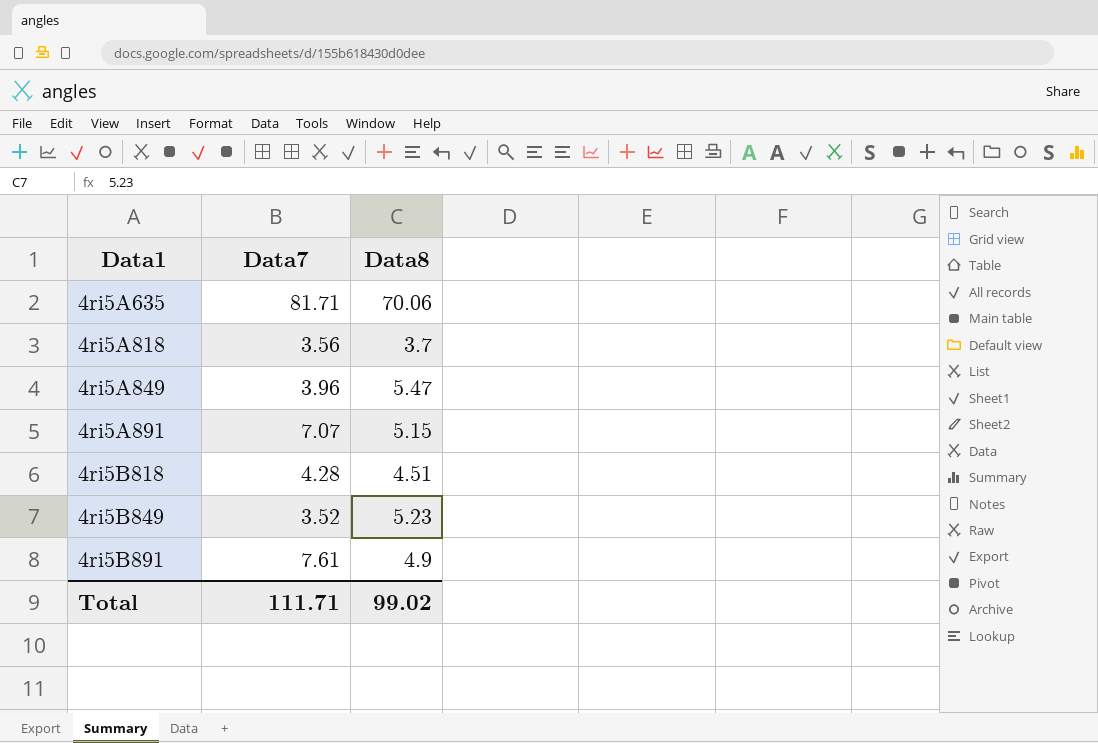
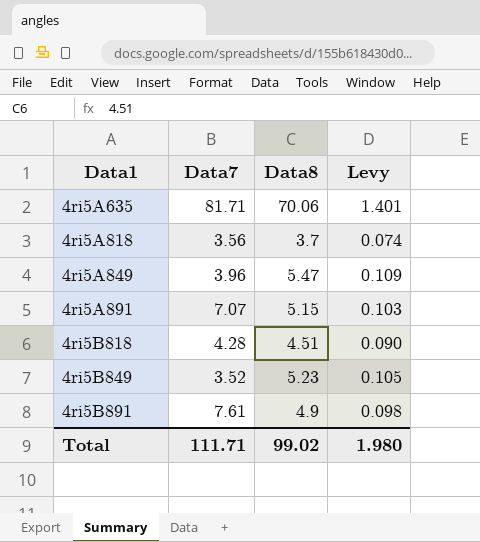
column Levy | formula: none -> [Data8] * 0.02

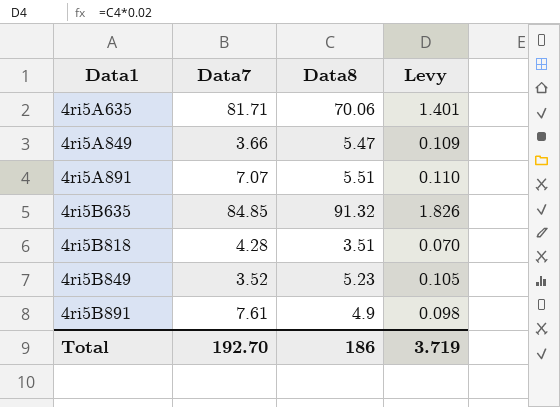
row 4ri5A818: 3.56 | 3.7 | 0.074 -> none
4ri5A849 | Data7: 3.96 -> 3.66
4ri5A891 | Data8: 5.15 -> 5.51
4ri5A891 | Levy: 0.103 -> 0.110
row 4ri5B635: none -> 84.85 | 91.32 | 1.826
4ri5B818 | Data8: 4.51 -> 3.51
4ri5B818 | Levy: 0.090 -> 0.070
Total | Data7: 111.71 -> 192.70
Total | Data8: 99.02 -> 186
Total | Levy: 1.980 -> 3.719

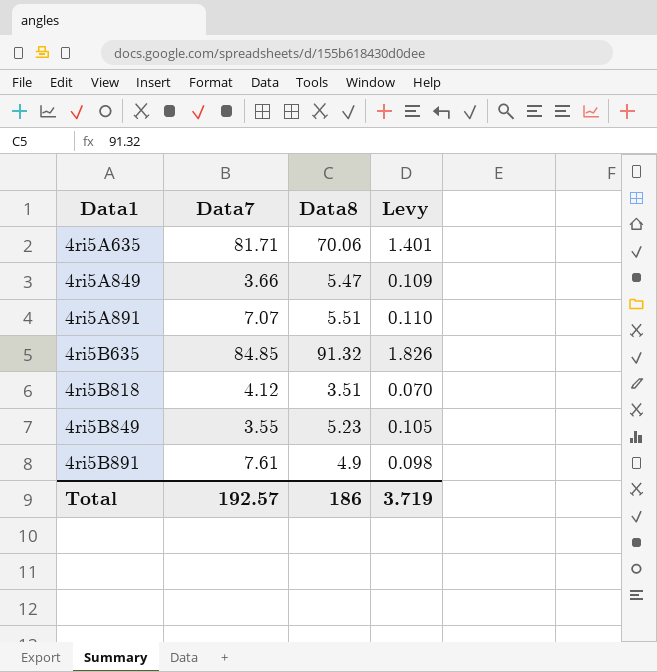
4ri5B818 | Data7: 4.28 -> 4.12
4ri5B849 | Data7: 3.52 -> 3.55
Total | Data7: 192.70 -> 192.57

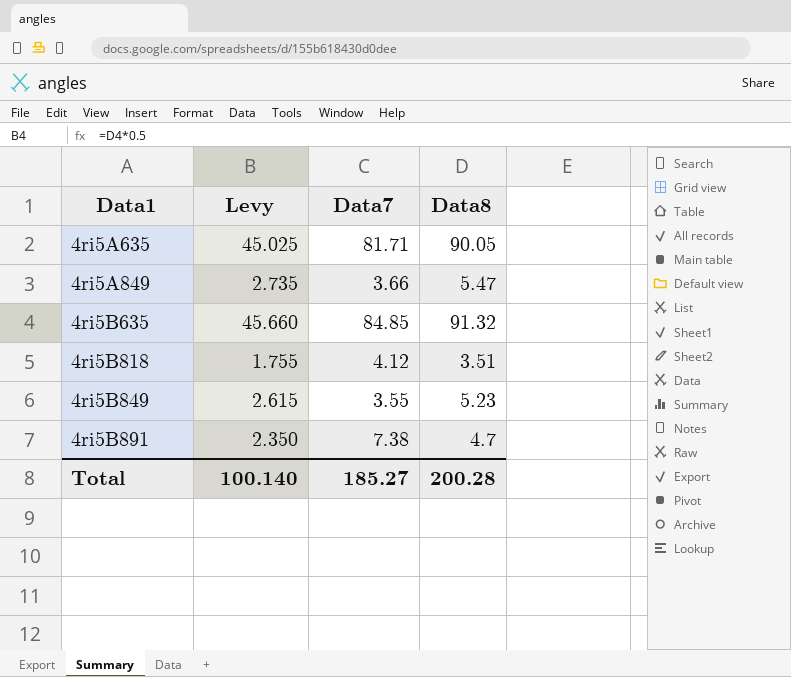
column Levy | formula: [Data8] * 0.02 -> [Data8] * 0.5
column Levy | position: 4 -> 2
row 4ri5A891: 7.07 | 5.51 | 0.110 -> none
4ri5A635 | Data8: 70.06 -> 90.05
4ri5B891 | Data7: 7.61 -> 7.38
4ri5B891 | Data8: 4.9 -> 4.7
Total | Levy: 3.719 -> 100.140
Total | Data7: 192.57 -> 185.27
Total | Data8: 186 -> 200.28

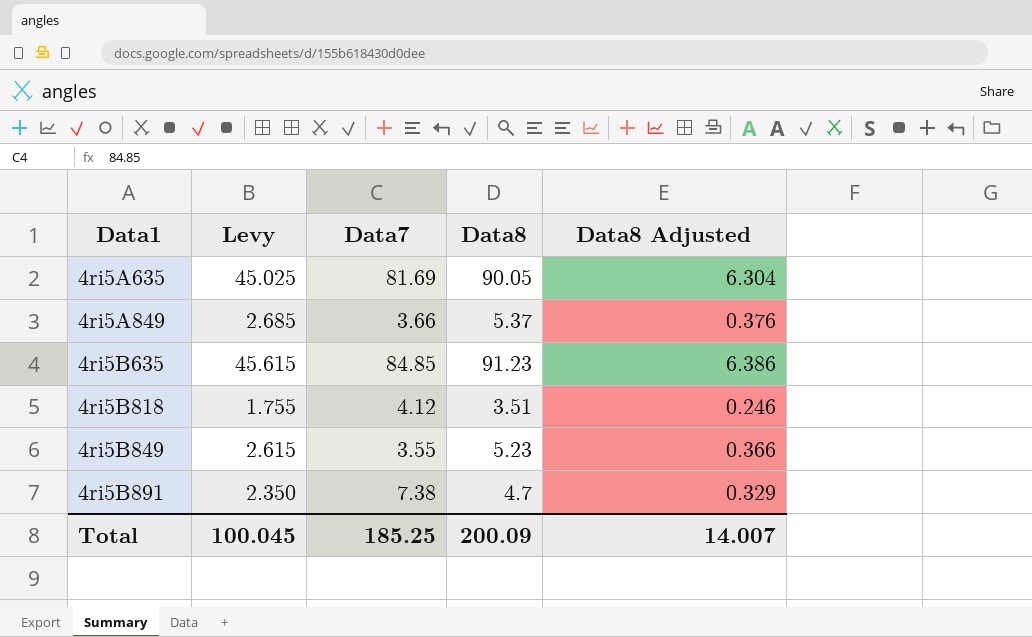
column Data8 Adjusted | formula: none -> [Data8] * 0.07
4ri5A635 | Data7: 81.71 -> 81.69
4ri5A849 | Levy: 2.735 -> 2.685
4ri5A849 | Data8: 5.47 -> 5.37
4ri5B635 | Levy: 45.660 -> 45.615
4ri5B635 | Data8: 91.32 -> 91.23
Total | Levy: 100.140 -> 100.045
Total | Data7: 185.27 -> 185.25
Total | Data8: 200.28 -> 200.09

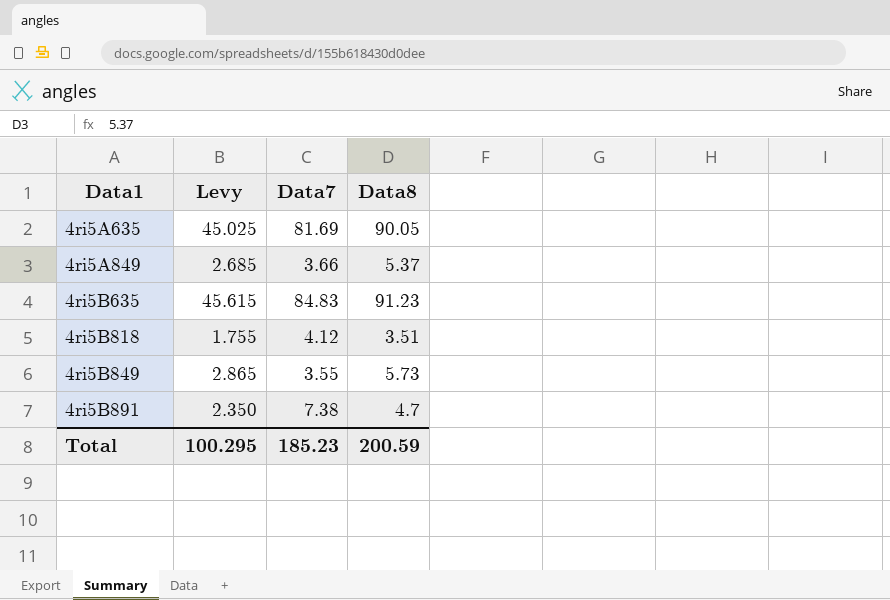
column Data8 Adjusted | formula: [Data8] * 0.07 -> none
4ri5B635 | Data7: 84.85 -> 84.83
4ri5B849 | Levy: 2.615 -> 2.865
4ri5B849 | Data8: 5.23 -> 5.73
Total | Levy: 100.045 -> 100.295
Total | Data7: 185.25 -> 185.23
Total | Data8: 200.09 -> 200.59

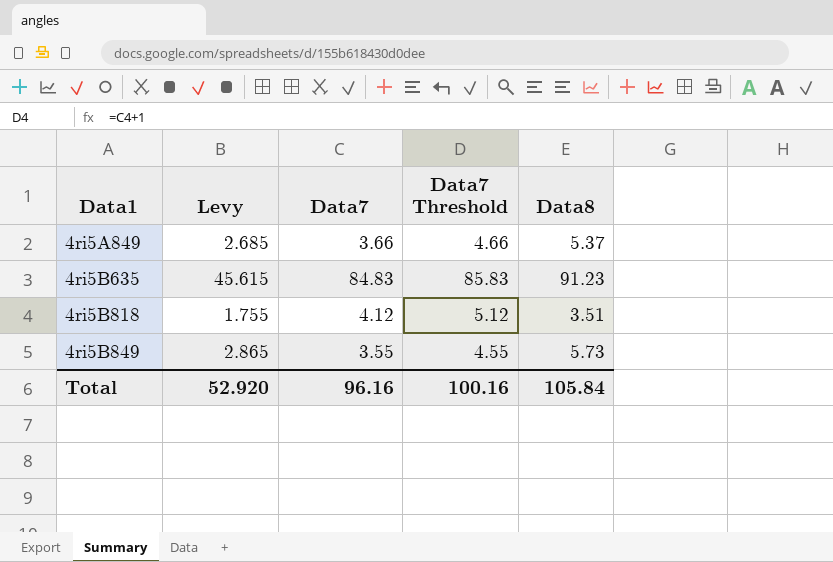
column Data7 Threshold | formula: none -> [Data7] + 1
row 4ri5A635: 45.025 | 81.69 | 90.05 -> none
row 4ri5B891: 2.350 | 7.38 | 4.7 -> none
Total | Levy: 100.295 -> 52.920
Total | Data7: 185.23 -> 96.16
Total | Data8: 200.59 -> 105.84

